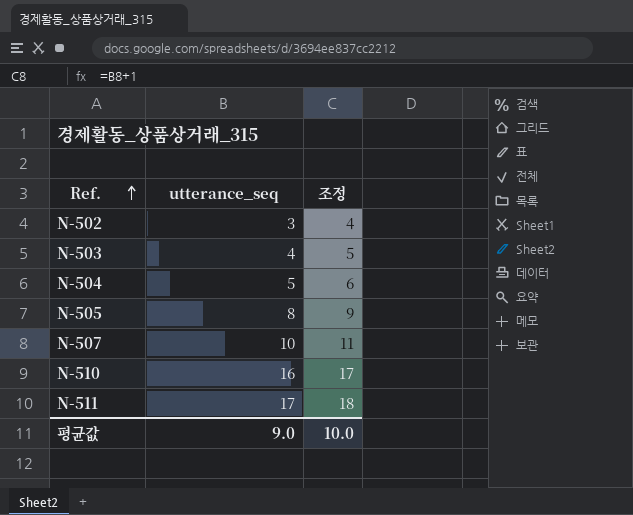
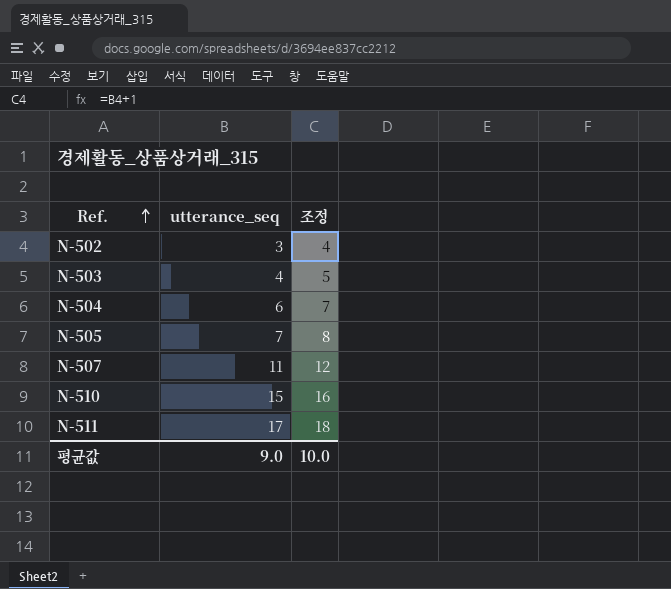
N-504 | utterance_seq: 5 -> 6
N-504 | 조정: 6 -> 7
N-505 | utterance_seq: 8 -> 7
N-505 | 조정: 9 -> 8
N-507 | utterance_seq: 10 -> 11
N-507 | 조정: 11 -> 12
N-510 | utterance_seq: 16 -> 15
N-510 | 조정: 17 -> 16

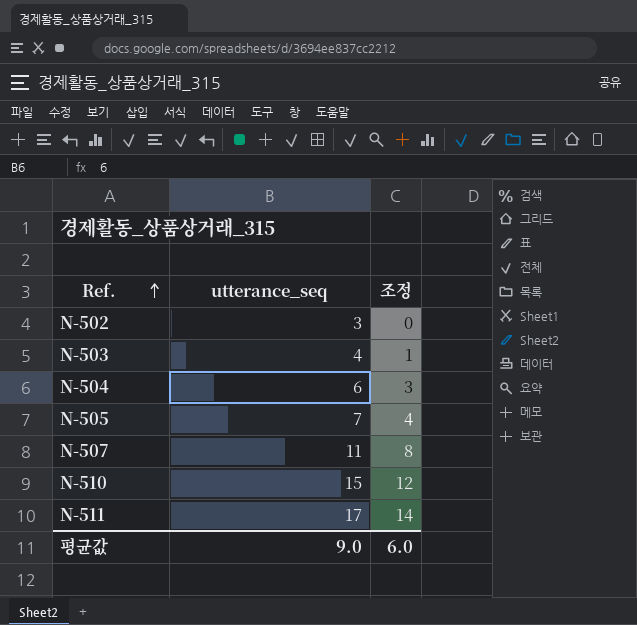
column 조정 | formula: [utterance_seq] + 1 -> [utterance_seq] - 3
평균값 | 조정: 10.0 -> 6.0

